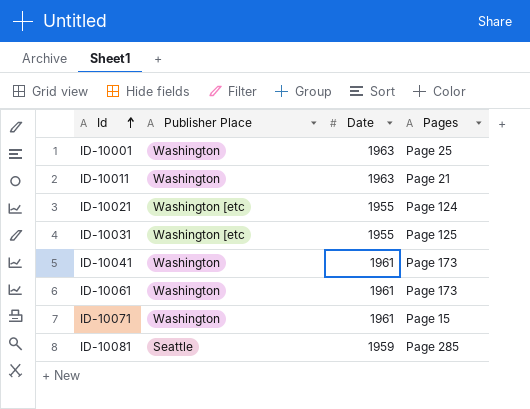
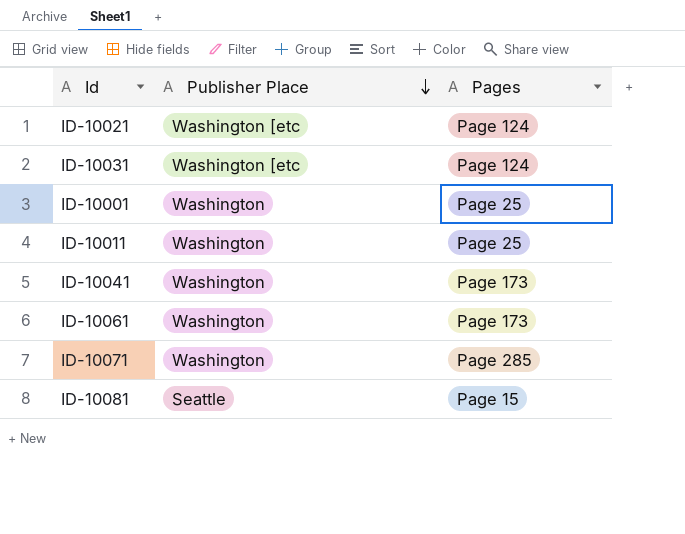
row order: Id ascending -> Publisher Place descending
column Date | position: 3 -> none
ID-10031 | Pages: Page 125 -> Page 124
ID-10011 | Pages: Page 21 -> Page 25
ID-10071 | Pages: Page 15 -> Page 285
ID-10081 | Pages: Page 285 -> Page 15

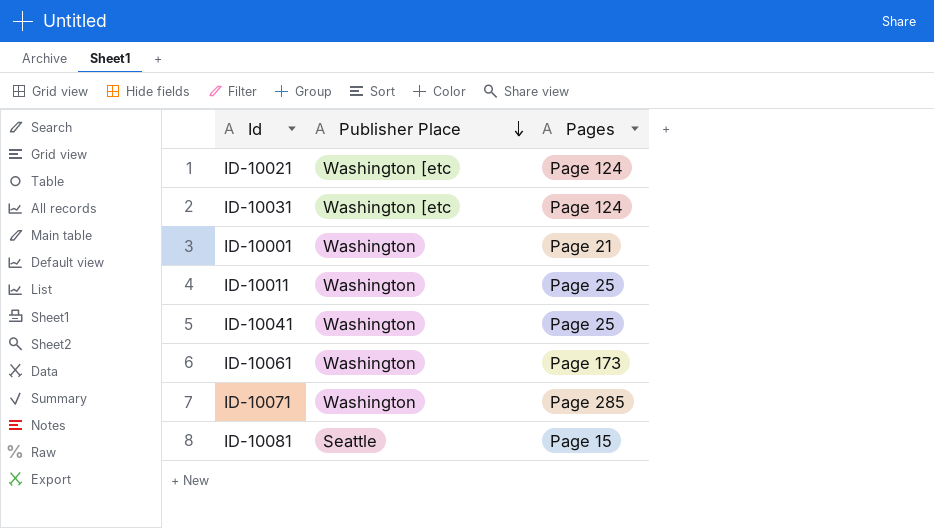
ID-10001 | Pages: Page 25 -> Page 21
ID-10041 | Pages: Page 173 -> Page 25

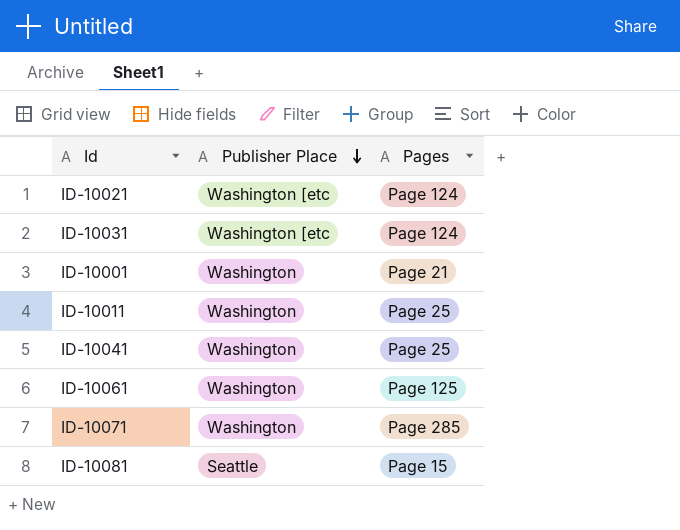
ID-10061 | Pages: Page 173 -> Page 125

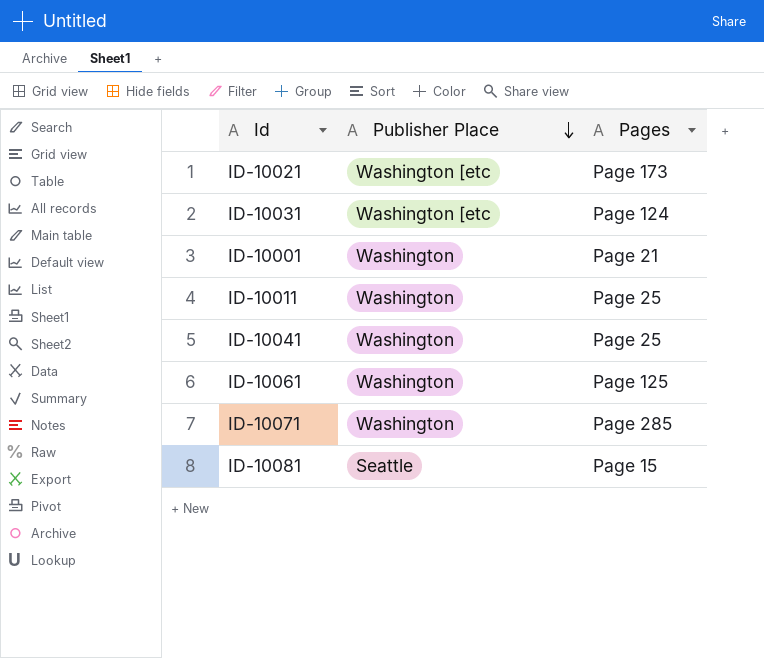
ID-10021 | Pages: Page 124 -> Page 173

